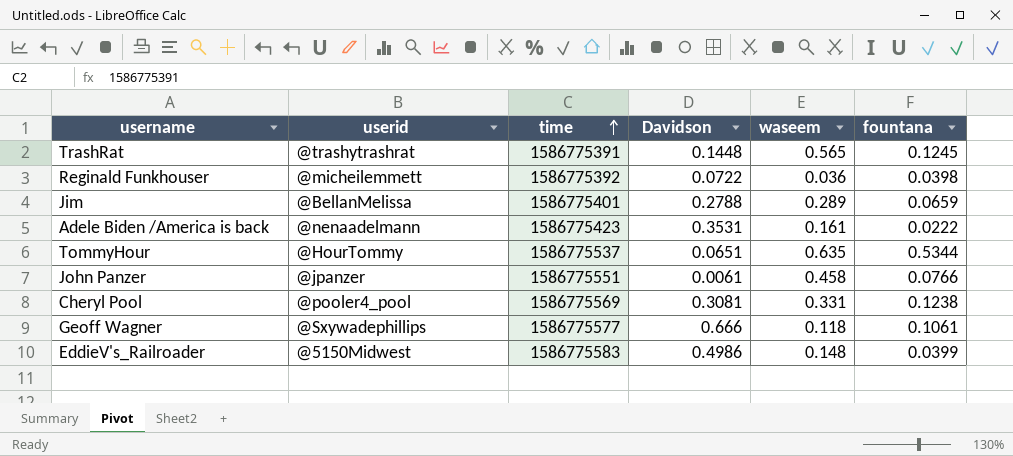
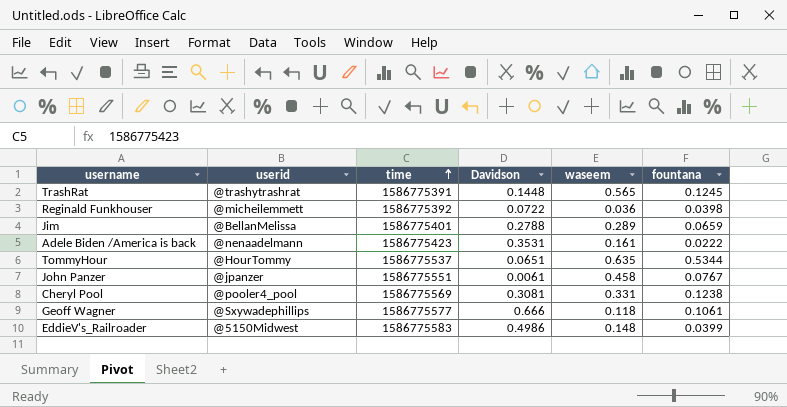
John Panzer | fountana: 0.0766 -> 0.0767

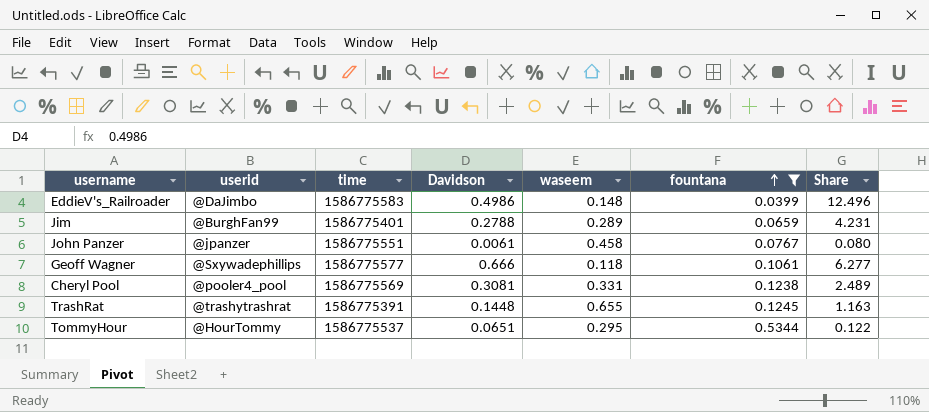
filter: none -> fountana >= 0.0399
row order: time ascending -> fountana ascending
column Share | formula: none -> [Davidson] / [fountana]
EddieV's_Railroader | userid: @5150Midwest -> @DaJimbo
Jim | userid: @BellanMelissa -> @BurghFan99
TrashRat | waseem: 0.565 -> 0.655
TommyHour | waseem: 0.635 -> 0.295

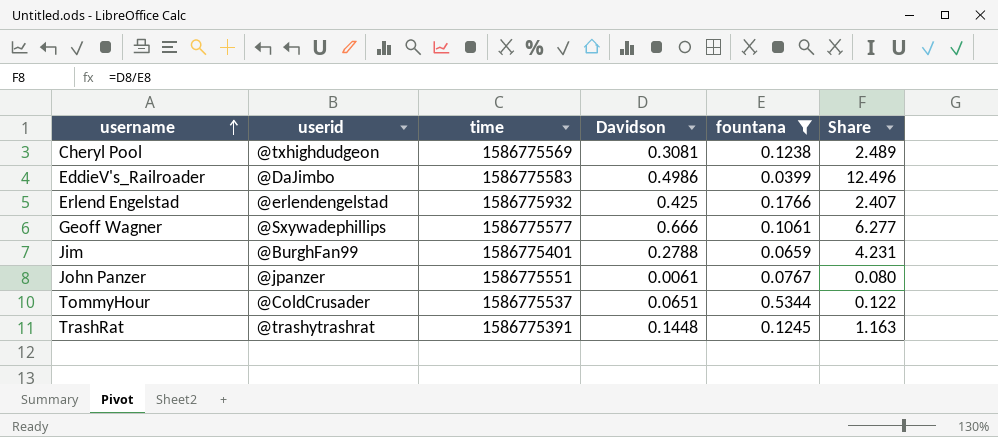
row order: fountana ascending -> username ascending
column waseem | position: 5 -> none
Cheryl Pool | userid: @pooler4_pool -> @txhighdudgeon
row Erlend Engelstad: none -> @erlendengelstad | 1586775932 | 0.425 | 0.1766 | 2.407
TommyHour | userid: @HourTommy -> @ColdCrusader

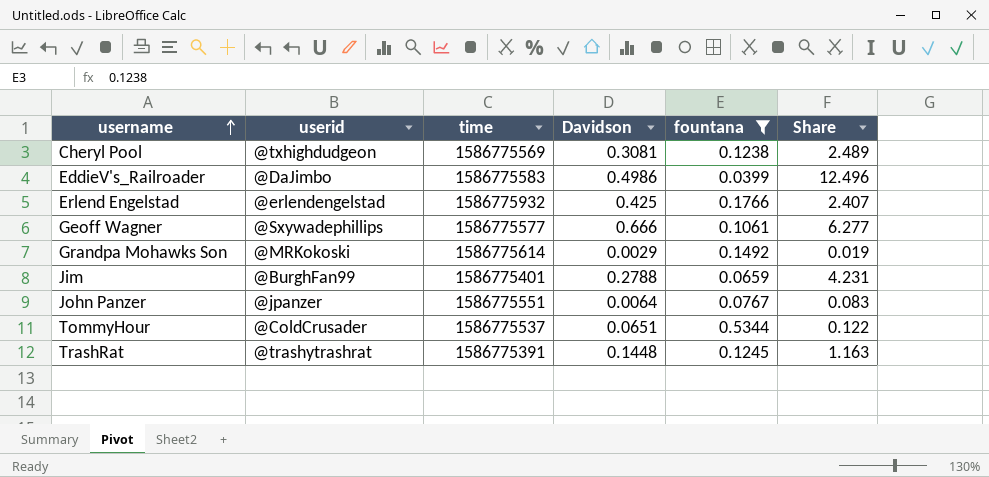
row Grandpa Mohawks Son: none -> @MRKokoski | 1586775614 | 0.0029 | 0.1492 | 0.019
John Panzer | Davidson: 0.0061 -> 0.0064
John Panzer | Share: 0.080 -> 0.083

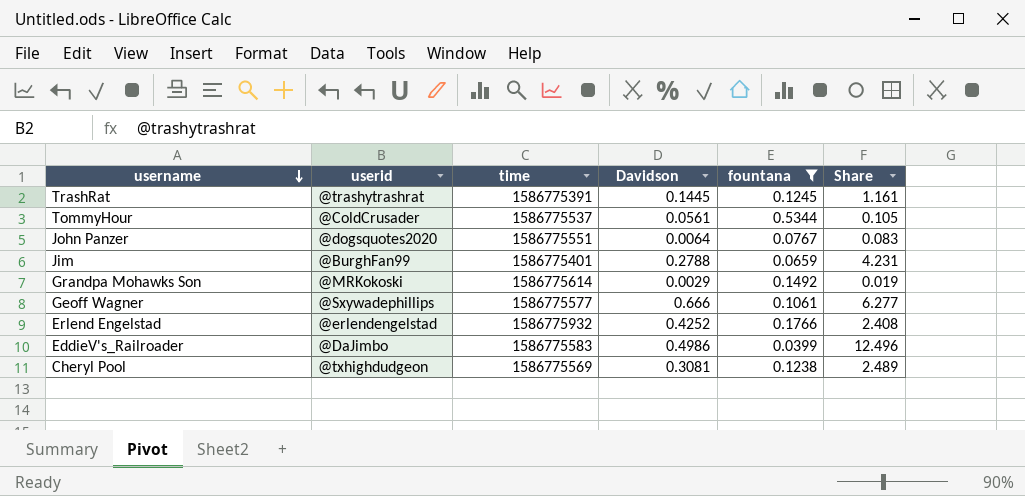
row order: username ascending -> username descending
TrashRat | Davidson: 0.1448 -> 0.1445
TrashRat | Share: 1.163 -> 1.161
TommyHour | Davidson: 0.0651 -> 0.0561
TommyHour | Share: 0.122 -> 0.105
John Panzer | userid: @jpanzer -> @dogsquotes2020
Erlend Engelstad | Davidson: 0.425 -> 0.4252
Erlend Engelstad | Share: 2.407 -> 2.408

